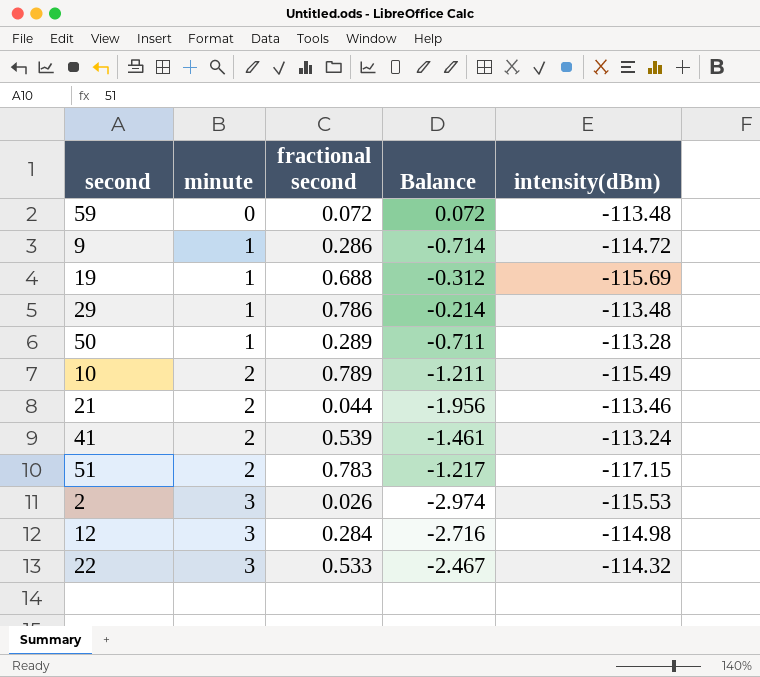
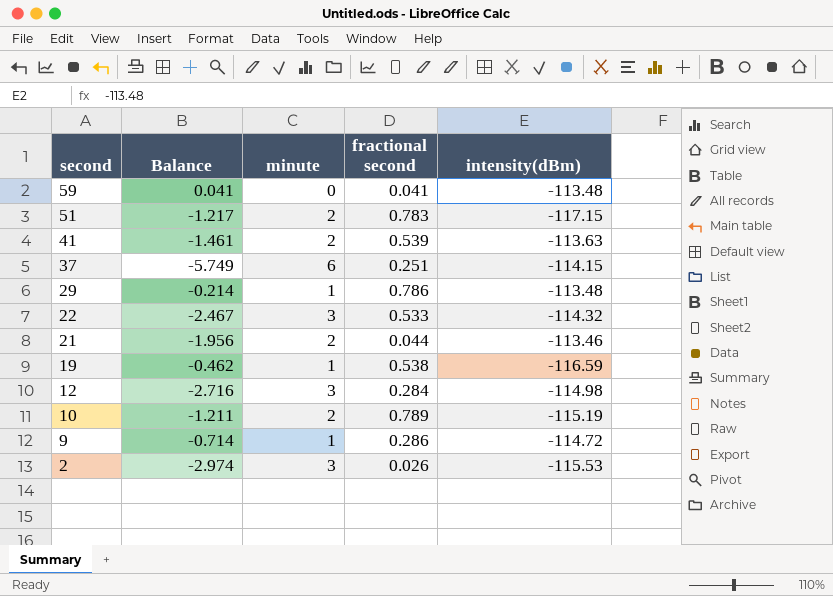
row order: minute ascending -> second descending
column Balance | position: 4 -> 2
row 50: 1 | 0.289 | -0.711 | -113.28 -> none
59 | Balance: 0.072 -> 0.041
59 | fractional second: 0.072 -> 0.041
41 | intensity(dBm): -113.24 -> -113.63
row 37: none -> -5.749 | 6 | 0.251 | -114.15
19 | Balance: -0.312 -> -0.462
19 | fractional second: 0.688 -> 0.538
19 | intensity(dBm): -115.69 -> -116.59
10 | intensity(dBm): -115.49 -> -115.19

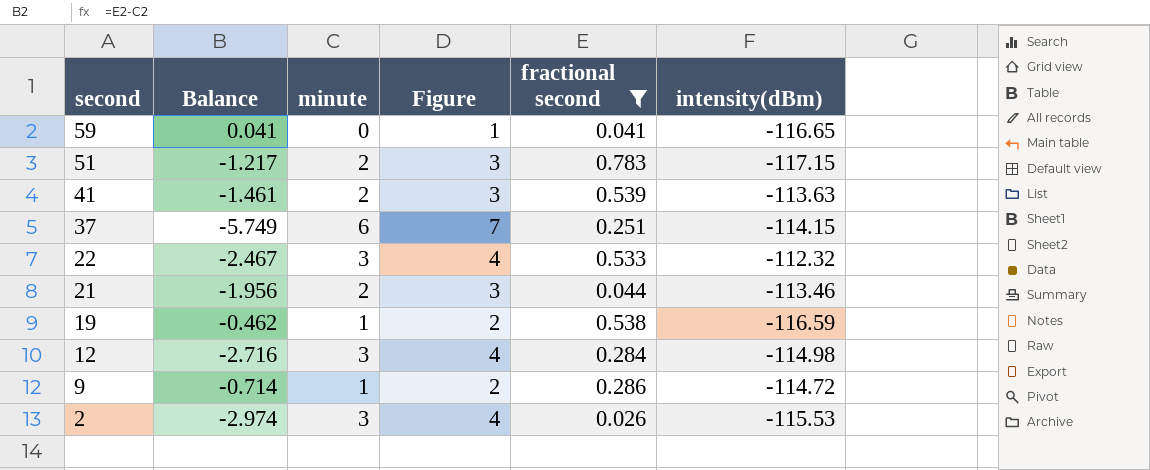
filter: none -> fractional second <= 0.783
column Figure | formula: none -> [minute] + 1
59 | intensity(dBm): -113.48 -> -116.65
22 | intensity(dBm): -114.32 -> -112.32

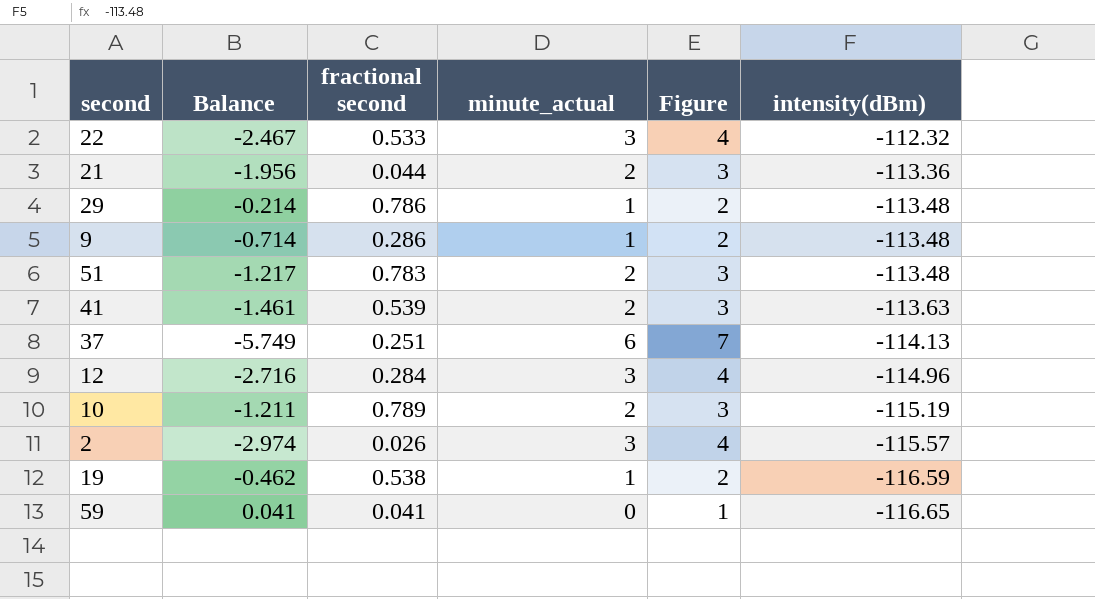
filter: fractional second <= 0.783 -> none
row order: second descending -> intensity(dBm) descending
column fractional second | position: 5 -> 3
column name: minute -> minute_actual
21 | intensity(dBm): -113.46 -> -113.36
9 | intensity(dBm): -114.72 -> -113.48
51 | intensity(dBm): -117.15 -> -113.48
37 | intensity(dBm): -114.15 -> -114.13
12 | intensity(dBm): -114.98 -> -114.96
2 | intensity(dBm): -115.53 -> -115.57

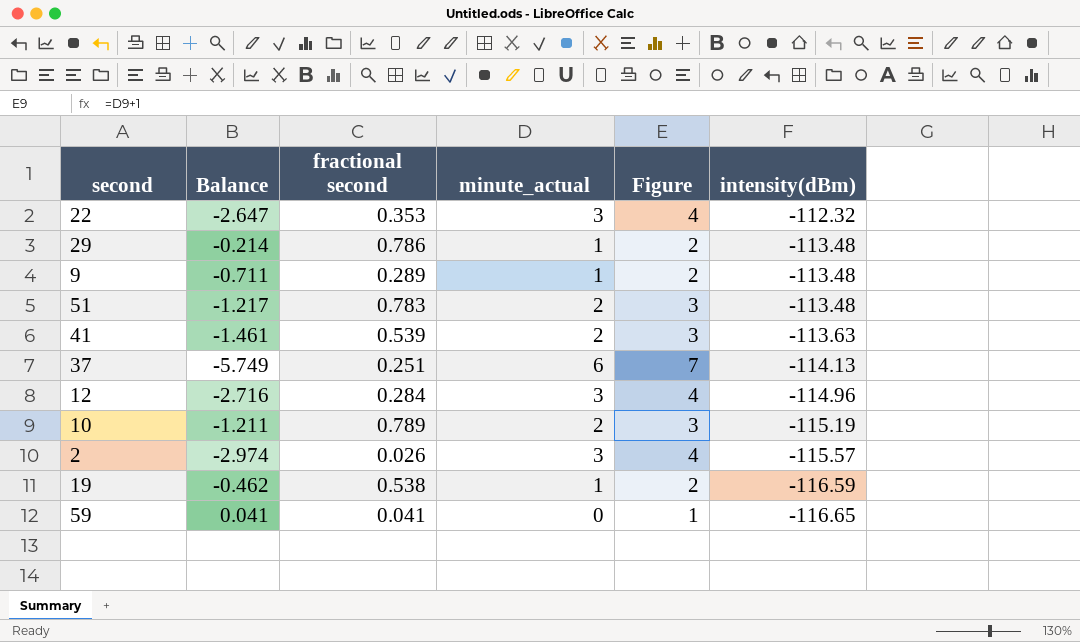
row 21: -1.956 | 0.044 | 2 | 3 | -113.36 -> none
22 | Balance: -2.467 -> -2.647
22 | fractional second: 0.533 -> 0.353
9 | Balance: -0.714 -> -0.711
9 | fractional second: 0.286 -> 0.289

